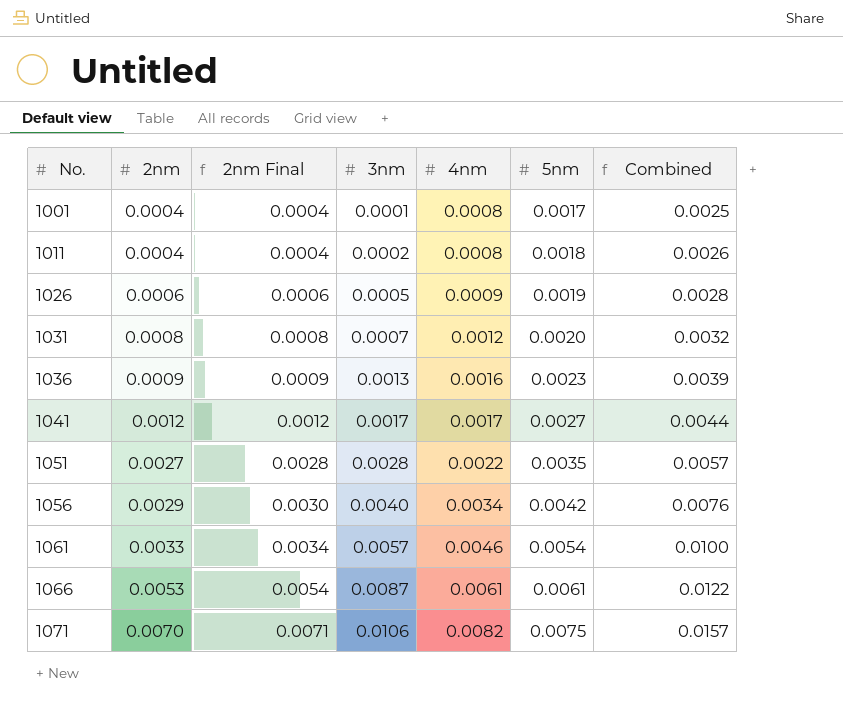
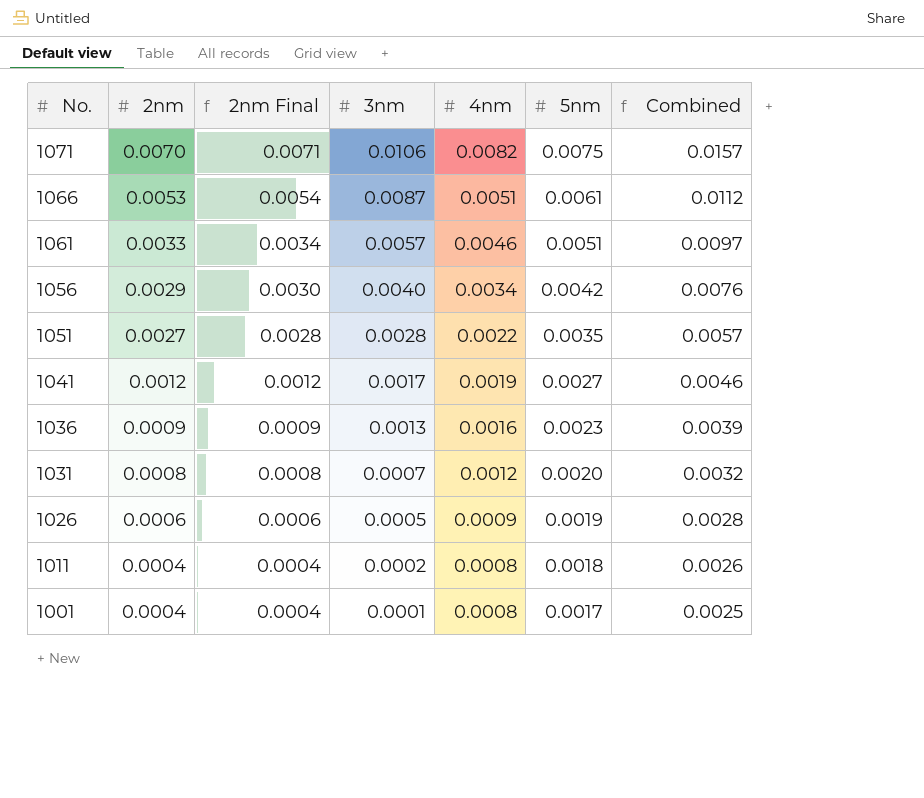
row order: No. ascending -> No. descending
1066 | 4nm: 0.0061 -> 0.0051
1066 | Combined: 0.0122 -> 0.0112
1061 | 5nm: 0.0054 -> 0.0051
1061 | Combined: 0.0100 -> 0.0097
1041 | 4nm: 0.0017 -> 0.0019
1041 | Combined: 0.0044 -> 0.0046

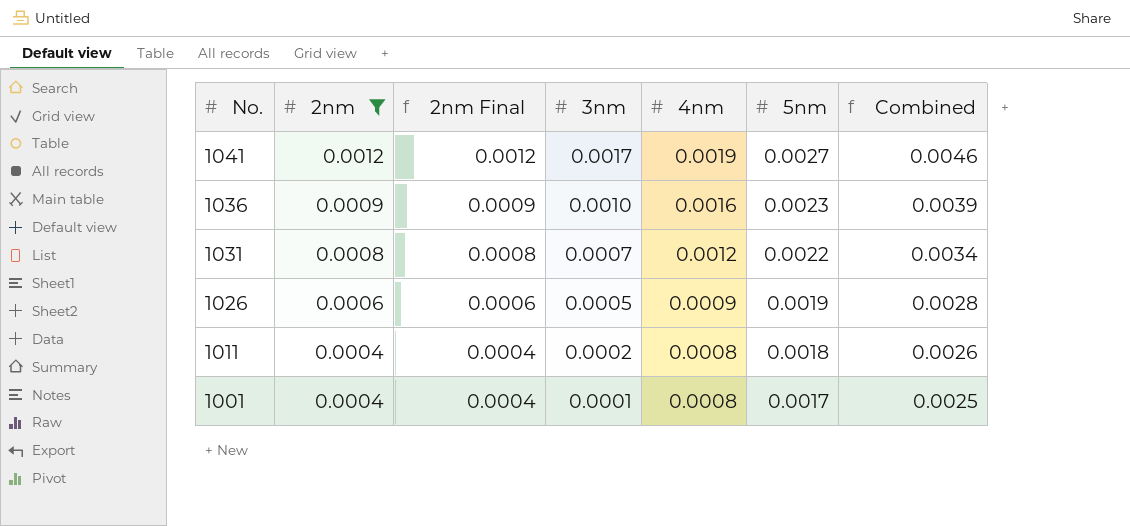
filter: none -> 2nm <= 0.0012
1036 | 3nm: 0.0013 -> 0.0010
1031 | 5nm: 0.0020 -> 0.0022
1031 | Combined: 0.0032 -> 0.0034

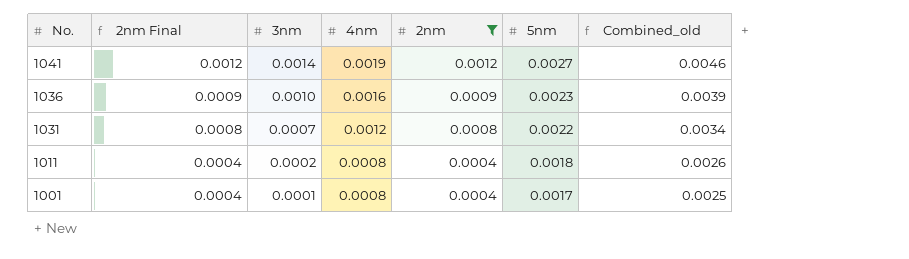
column 2nm | position: 2 -> 5
column name: Combined -> Combined_old
row 1026: 0.0006 | 0.0006 | 0.0005 | 0.0009 | 0.0019 | 0.0028 -> none
1041 | 3nm: 0.0017 -> 0.0014

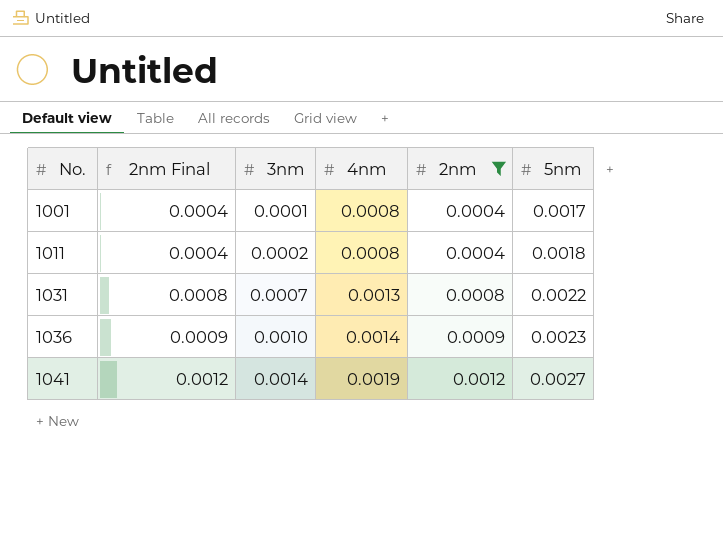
row order: No. descending -> No. ascending
column Combined_old | formula: [4nm] + [5nm] -> none
1031 | 4nm: 0.0012 -> 0.0013
1036 | 4nm: 0.0016 -> 0.0014

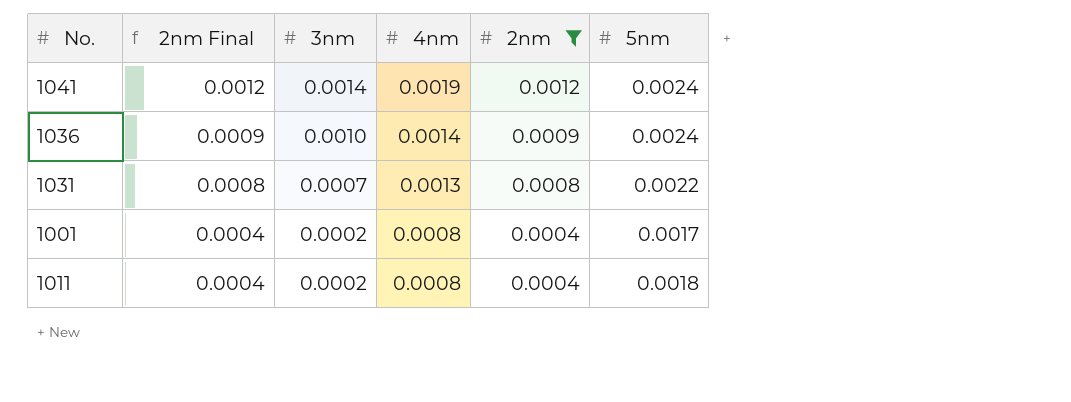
row order: No. ascending -> 2nm Final descending
1041 | 5nm: 0.0027 -> 0.0024
1036 | 5nm: 0.0023 -> 0.0024
1001 | 3nm: 0.0001 -> 0.0002

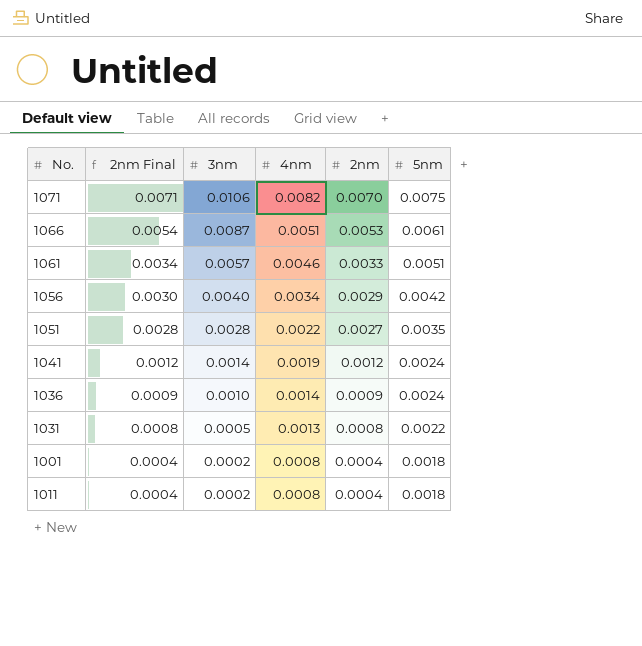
filter: 2nm <= 0.0012 -> none
1031 | 3nm: 0.0007 -> 0.0005
1001 | 5nm: 0.0017 -> 0.0018

